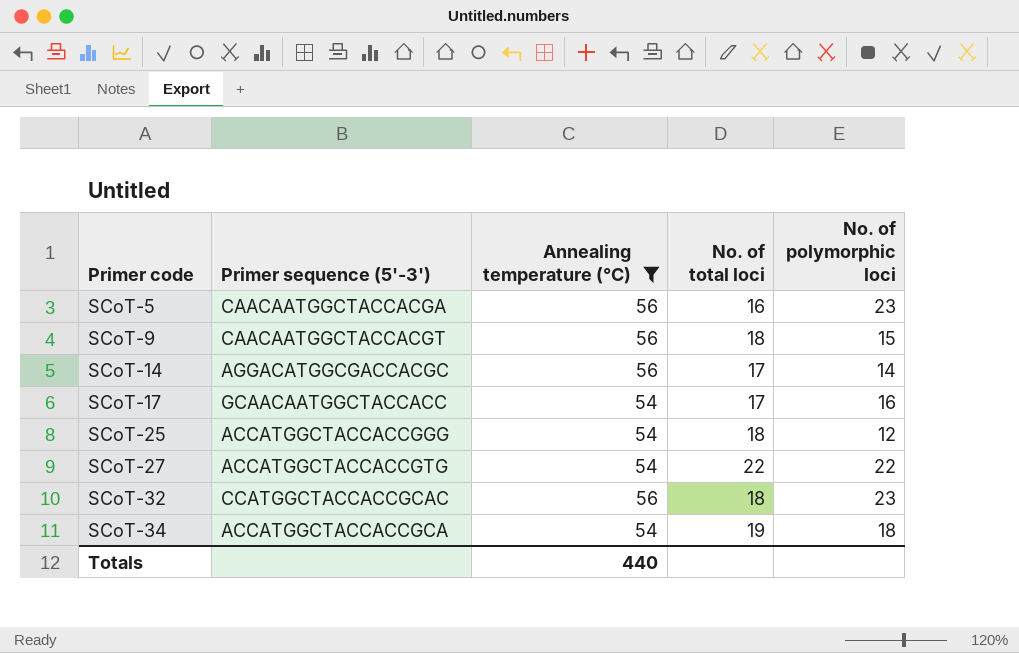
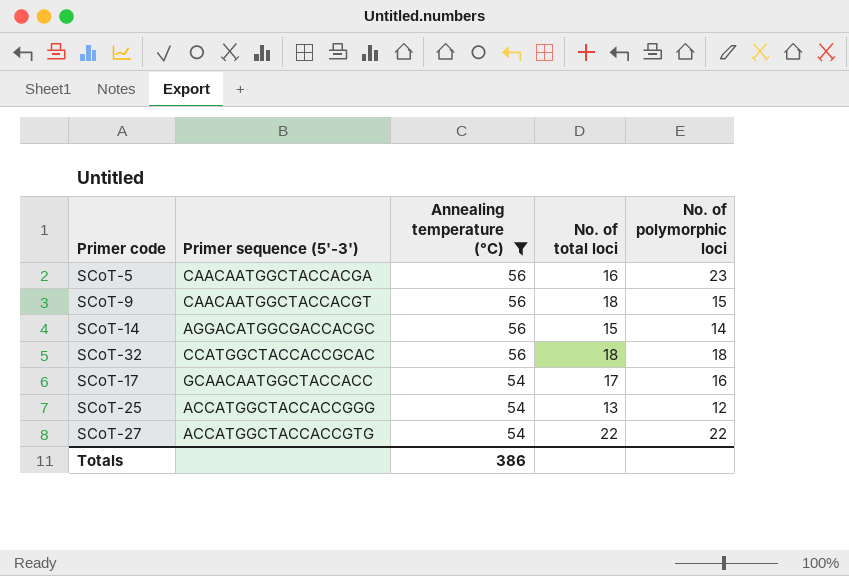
row order: Primer code ascending -> Annealing temperature (°C) descending
row SCoT-34: ACCATGGCTACCACCGCA | 54 | 19 | 18 -> none
SCoT-14 | No. of total loci: 17 -> 15
SCoT-32 | No. of polymorphic loci: 23 -> 18
SCoT-25 | No. of total loci: 18 -> 13
Totals | Annealing temperature (°C): 440 -> 386

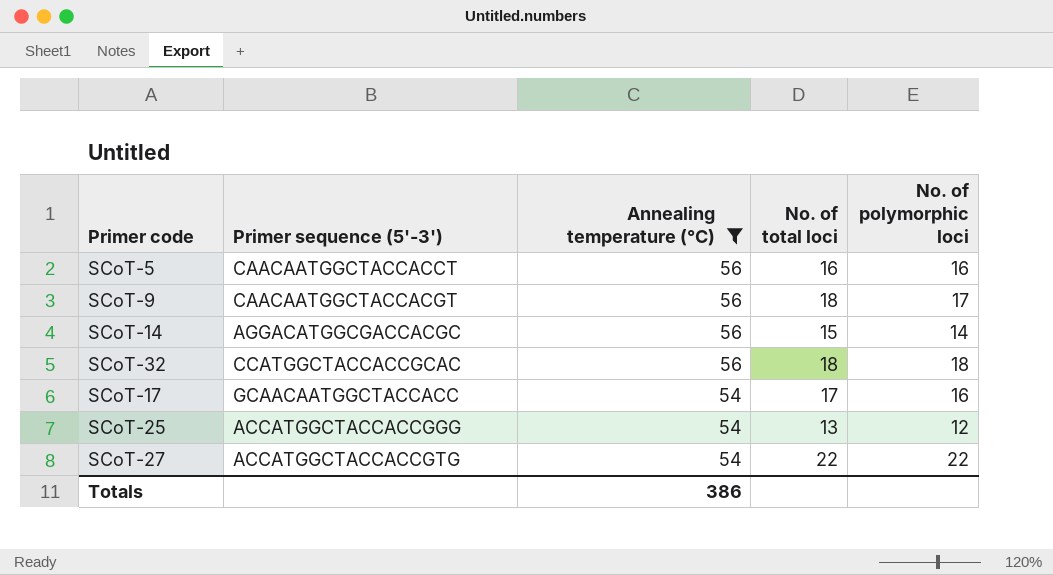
SCoT-5 | Primer sequence (5'-3'): CAACAATGGCTACCACGA -> CAACAATGGCTACCACCT
SCoT-5 | No. of polymorphic loci: 23 -> 16
SCoT-9 | No. of polymorphic loci: 15 -> 17

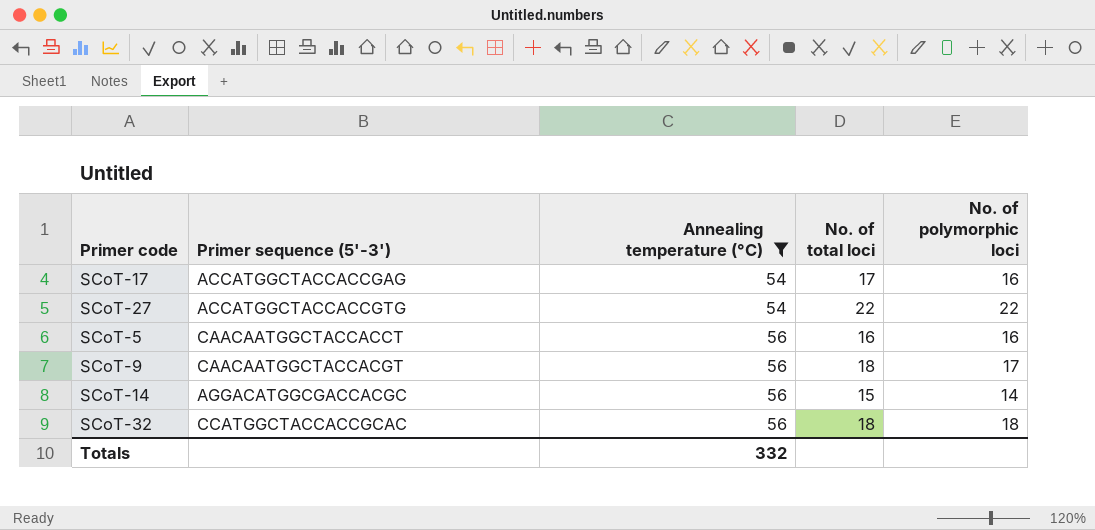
row order: Annealing temperature (°C) descending -> Annealing temperature (°C) ascending
row SCoT-25: ACCATGGCTACCACCGGG | 54 | 13 | 12 -> none
SCoT-17 | Primer sequence (5'-3'): GCAACAATGGCTACCACC -> ACCATGGCTACCACCGAG
Totals | Annealing temperature (°C): 386 -> 332

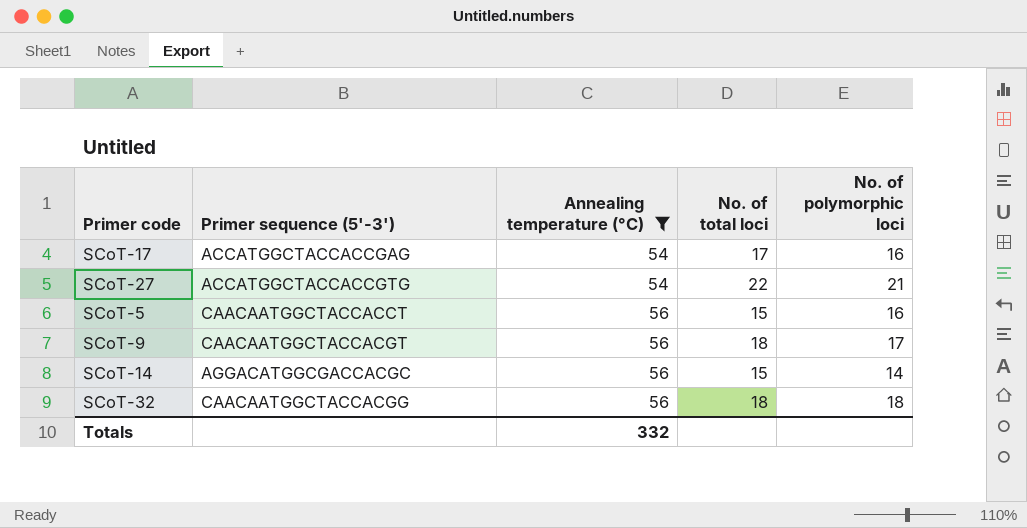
SCoT-27 | No. of polymorphic loci: 22 -> 21
SCoT-5 | No. of total loci: 16 -> 15
SCoT-32 | Primer sequence (5'-3'): CCATGGCTACCACCGCAC -> CAACAATGGCTACCACGG

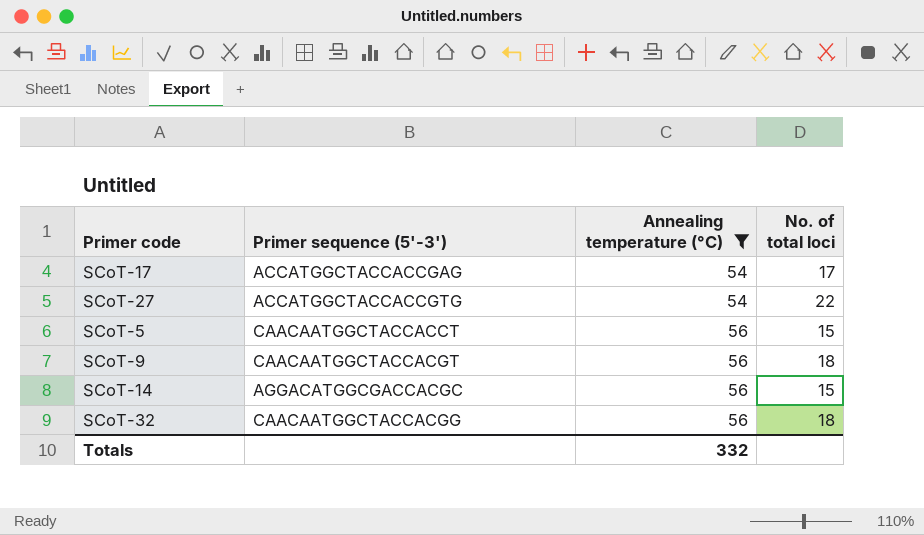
column No. of polymorphic loci | position: 5 -> none

